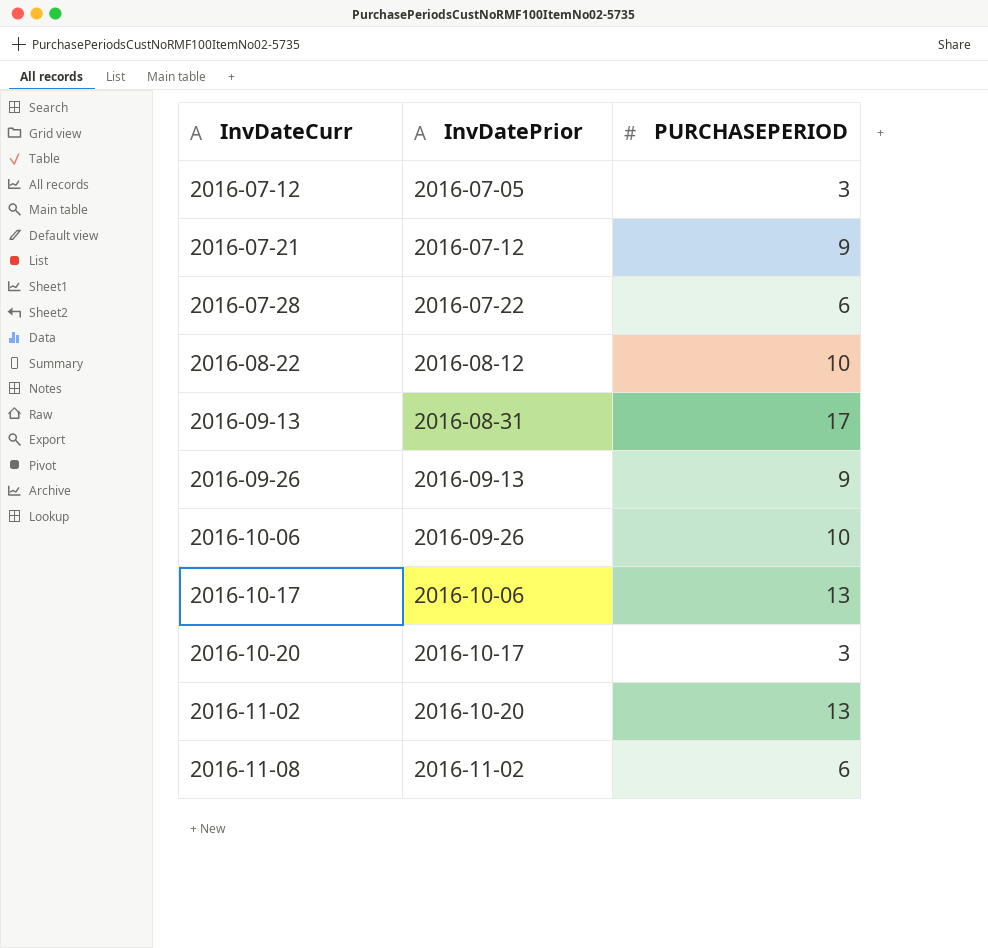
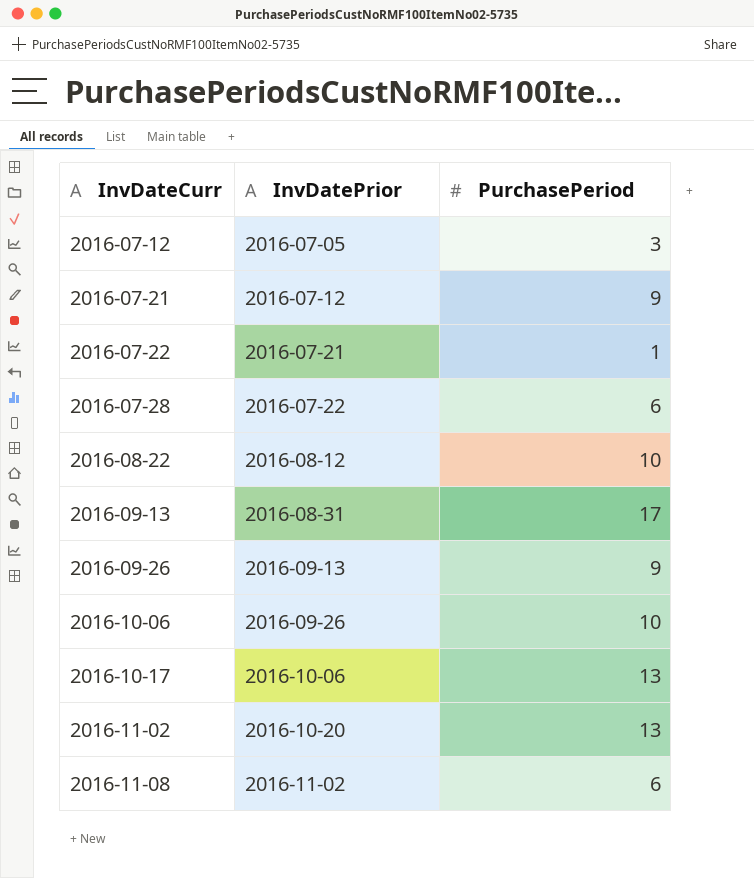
column name: PURCHASEPERIOD -> PurchasePeriod
row 2016-10-20: 2016-10-17 | 3 -> none
row 2016-07-22: none -> 2016-07-21 | 1

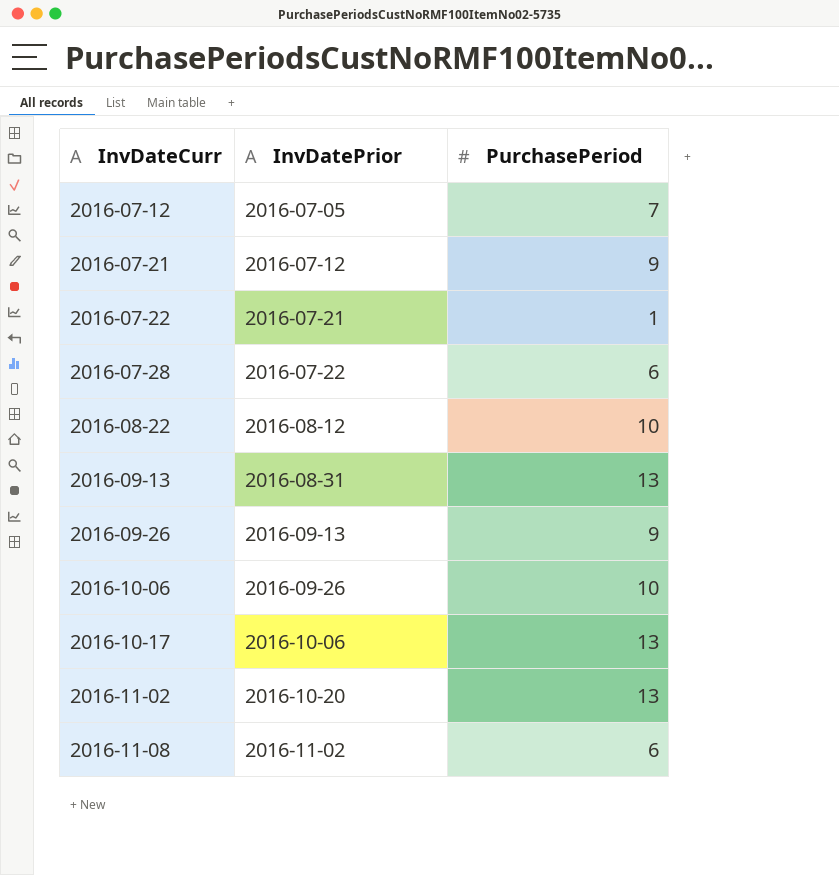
2016-07-12 | PurchasePeriod: 3 -> 7
2016-09-13 | PurchasePeriod: 17 -> 13

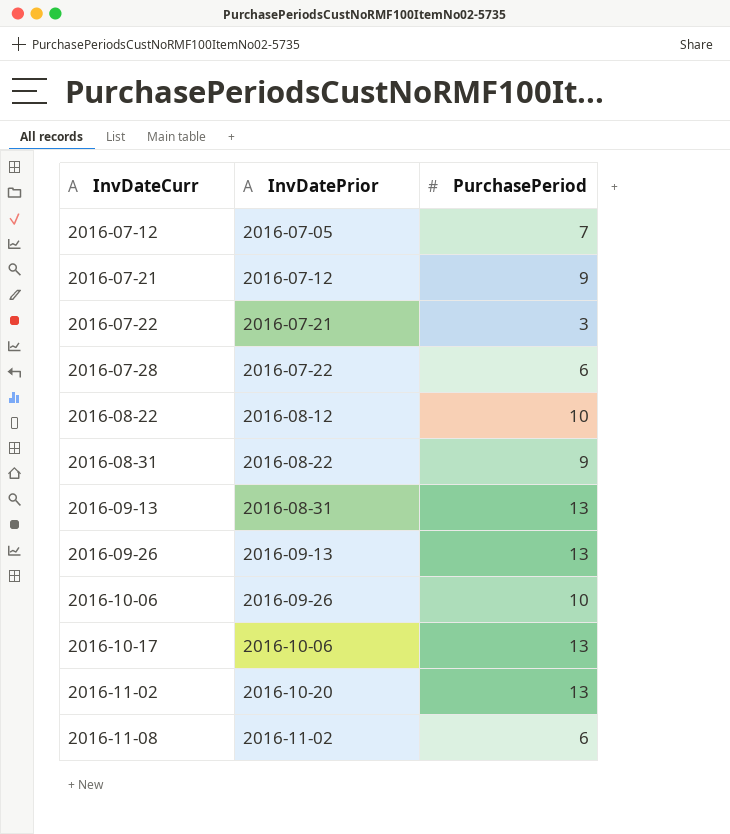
2016-07-22 | PurchasePeriod: 1 -> 3
row 2016-08-31: none -> 2016-08-22 | 9
2016-09-26 | PurchasePeriod: 9 -> 13

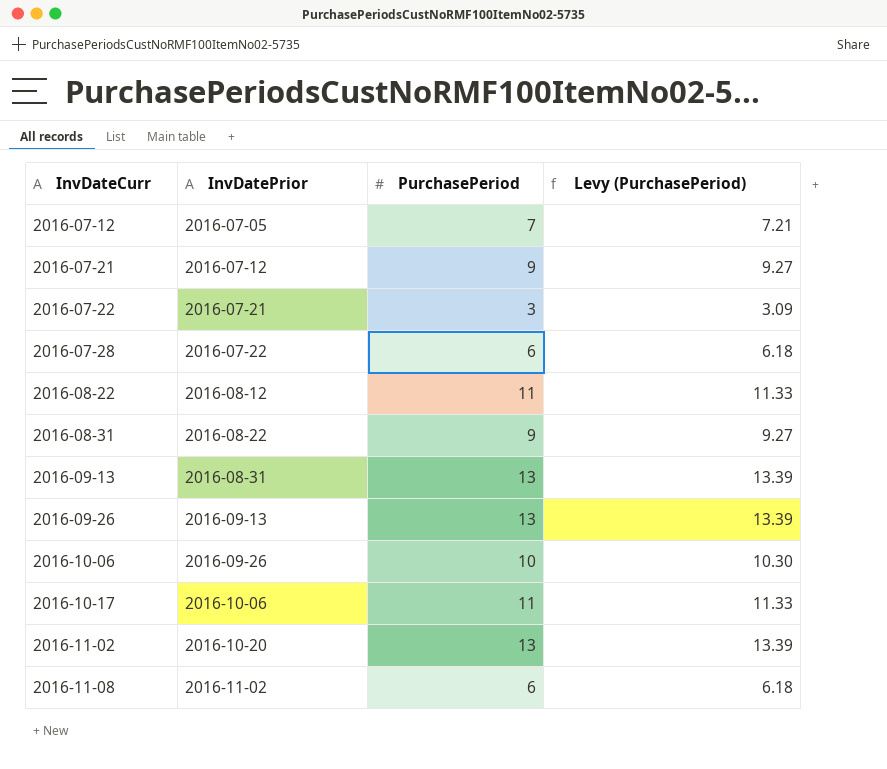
column Levy (PurchasePeriod) | formula: none -> [PurchasePeriod] * 1.03
2016-08-22 | PurchasePeriod: 10 -> 11
2016-10-17 | PurchasePeriod: 13 -> 11

